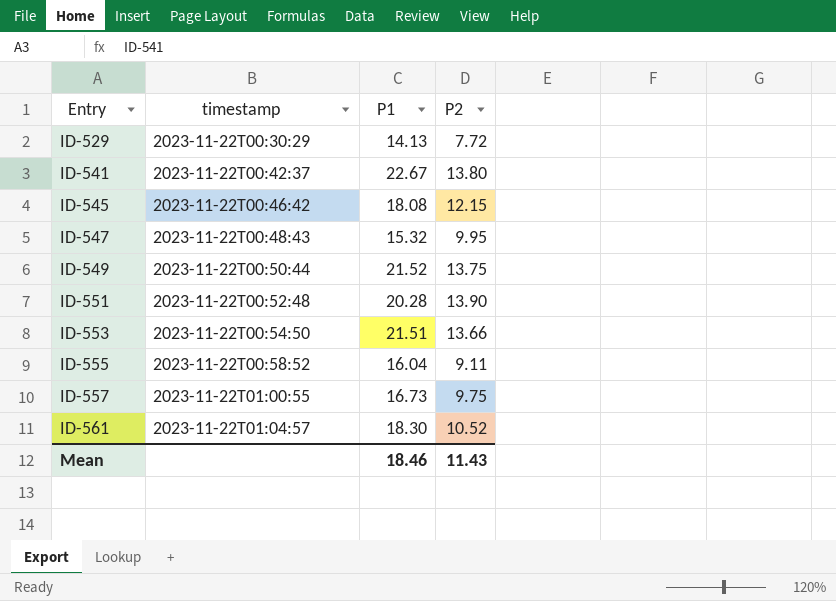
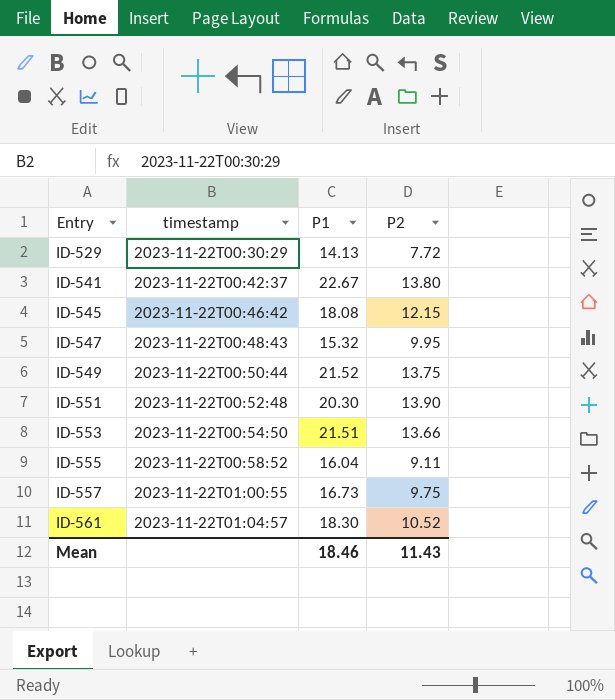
ID-551 | P1: 20.28 -> 20.30

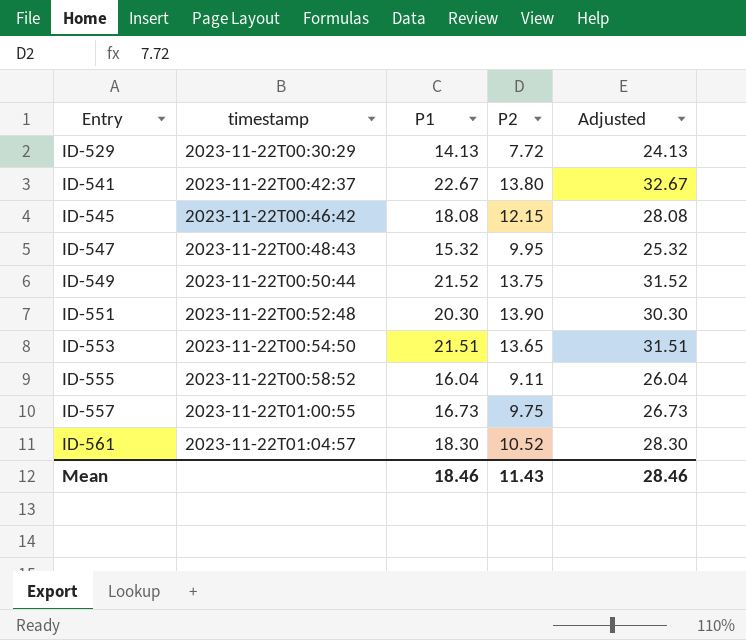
column Adjusted | formula: none -> [P1] + 10
ID-553 | P2: 13.66 -> 13.65

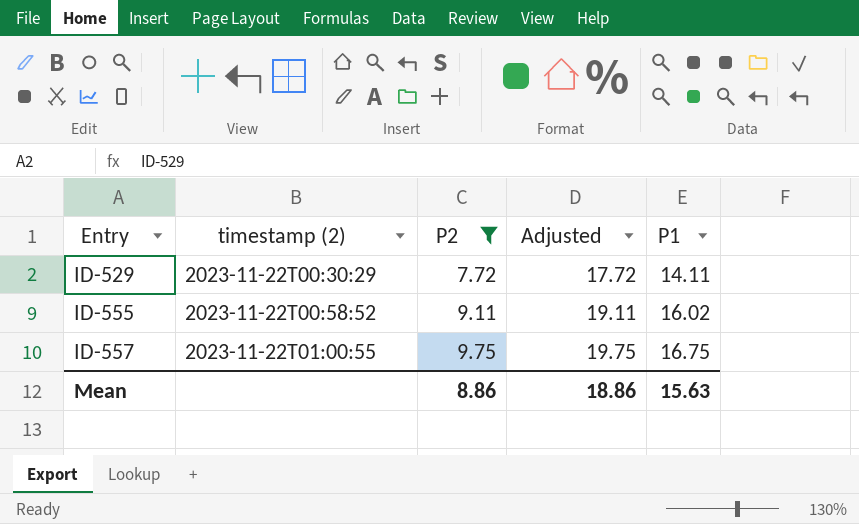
filter: none -> P2 <= 9.75
column name: timestamp -> timestamp (2)
column Adjusted | formula: [P1] + 10 -> [P2] + 10
column P1 | position: 3 -> 5
ID-529 | P1: 14.13 -> 14.11
ID-555 | P1: 16.04 -> 16.02
ID-557 | P1: 16.73 -> 16.75
Mean | P2: 11.43 -> 8.86
Mean | Adjusted: 28.46 -> 18.86
Mean | P1: 18.46 -> 15.63

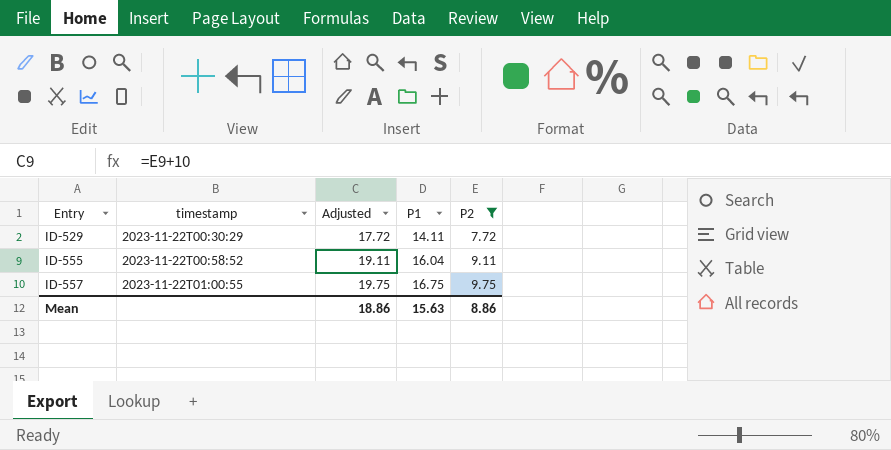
column name: timestamp (2) -> timestamp
column P2 | position: 3 -> 5
ID-555 | P1: 16.02 -> 16.04

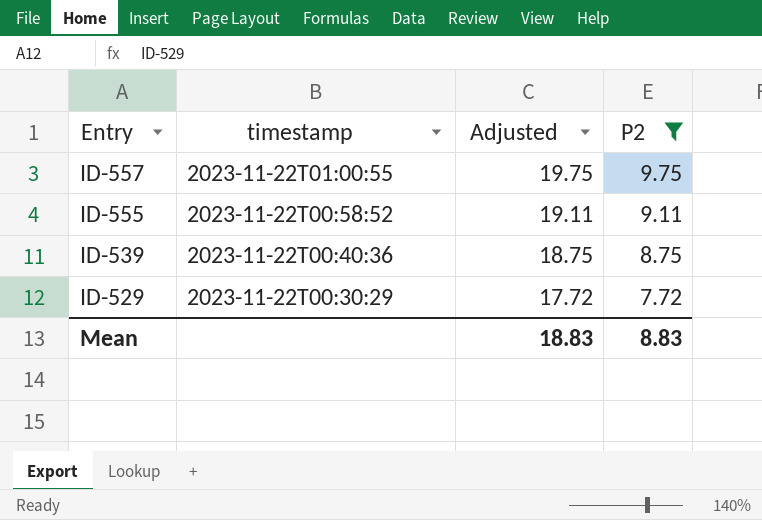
row order: Entry ascending -> Entry descending
column P1 | position: 4 -> none
row ID-539: none -> 2023-11-22T00:40:36 | 18.75 | 8.75
Mean | Adjusted: 18.86 -> 18.83
Mean | P2: 8.86 -> 8.83

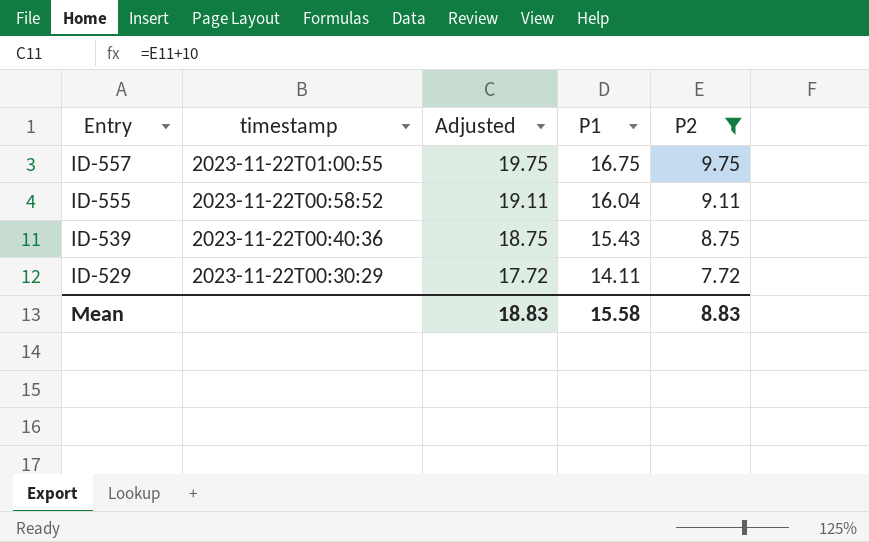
column P1 | position: none -> 4

